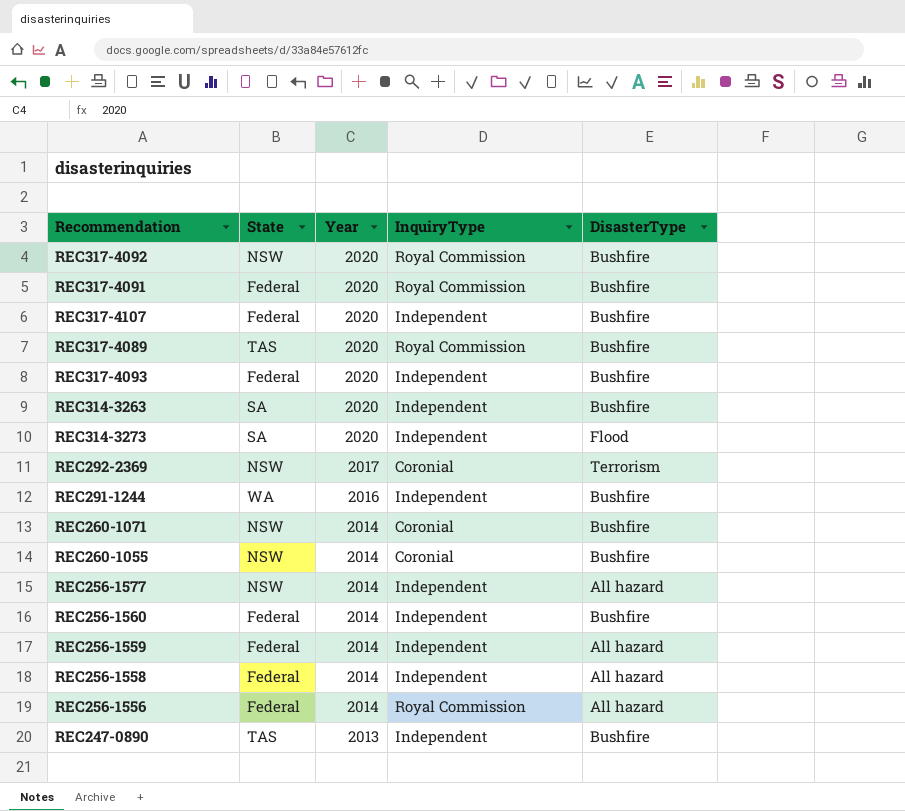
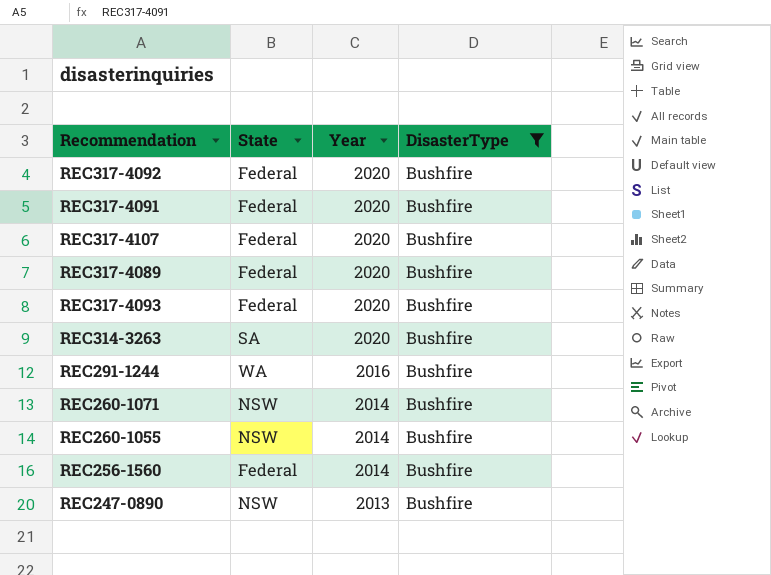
filter: none -> DisasterType = Bushfire
column InquiryType | position: 4 -> none
REC317-4092 | State: NSW -> Federal
REC317-4089 | State: TAS -> Federal
REC247-0890 | State: TAS -> NSW

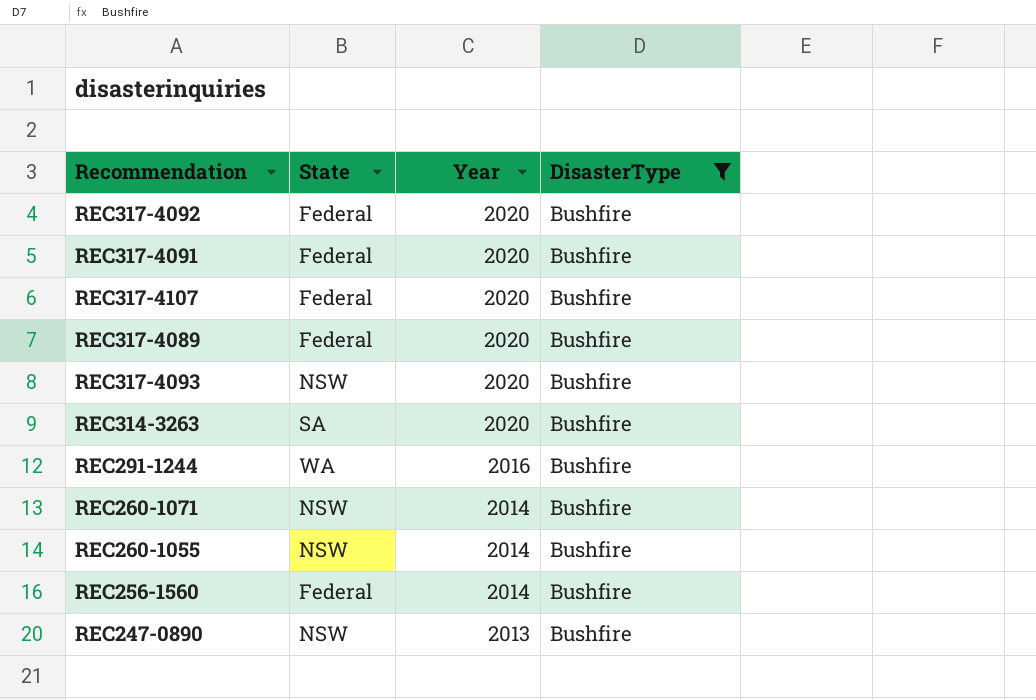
REC317-4093 | State: Federal -> NSW

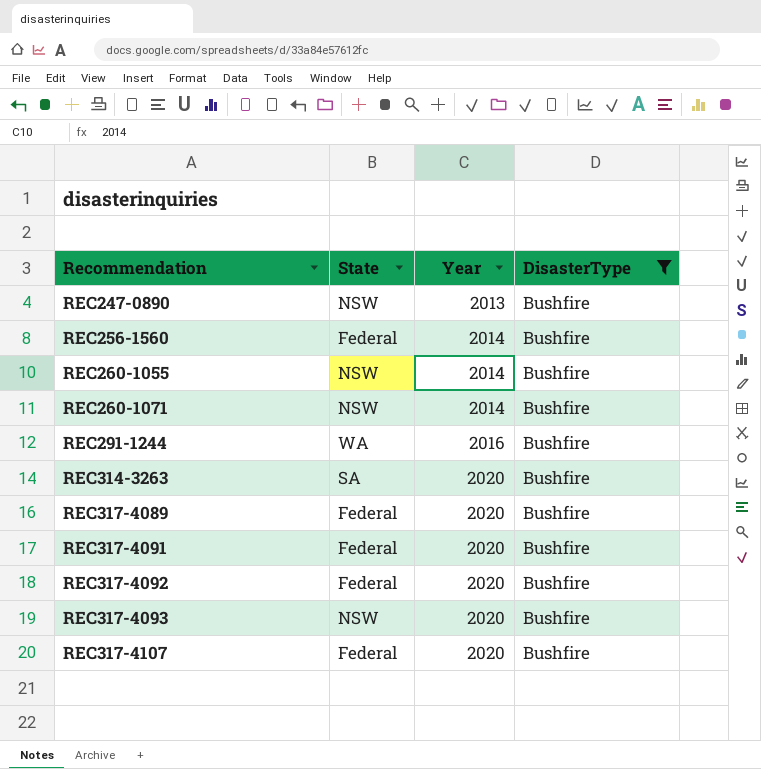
row order: Year descending -> Recommendation ascending

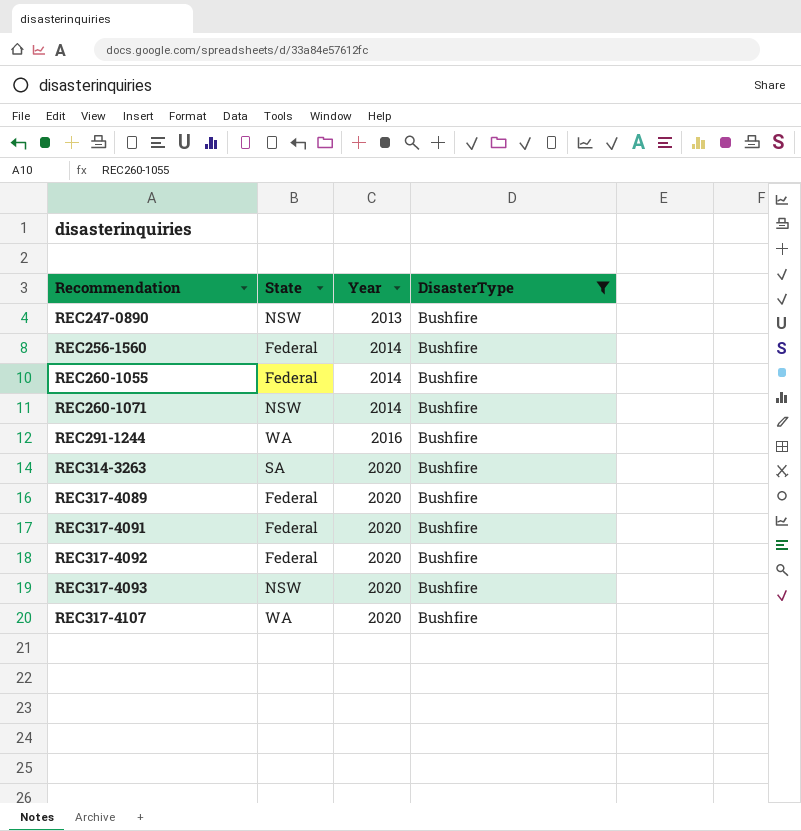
REC260-1055 | State: NSW -> Federal
REC317-4107 | State: Federal -> WA

